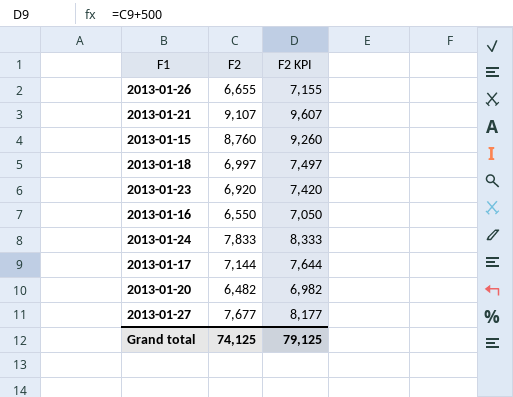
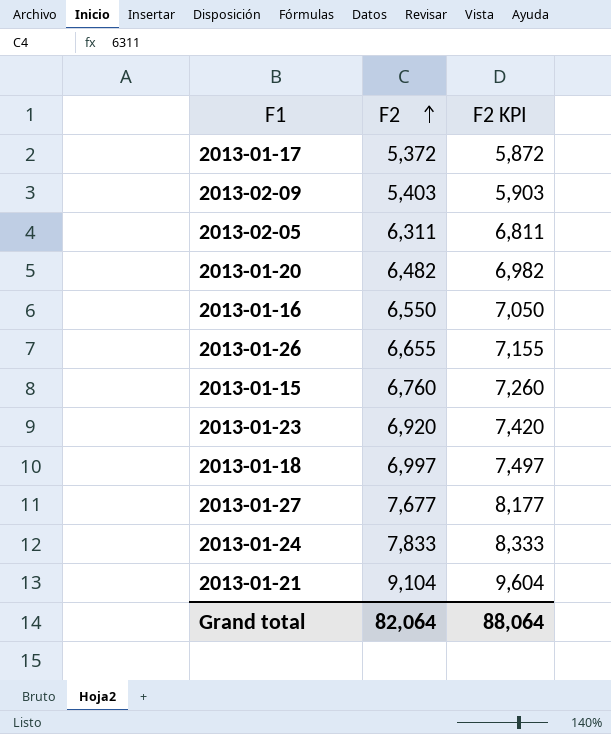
row order: none -> F2 ascending
2013-01-17 | F2: 7,144 -> 5,372
2013-01-17 | F2 KPI: 7,644 -> 5,872
row 2013-02-09: none -> 5,403 | 5,903
row 2013-02-05: none -> 6,311 | 6,811
2013-01-15 | F2: 8,760 -> 6,760
2013-01-15 | F2 KPI: 9,260 -> 7,260
2013-01-21 | F2: 9,107 -> 9,104
2013-01-21 | F2 KPI: 9,607 -> 9,604
Grand total | F2: 74,125 -> 82,064
Grand total | F2 KPI: 79,125 -> 88,064

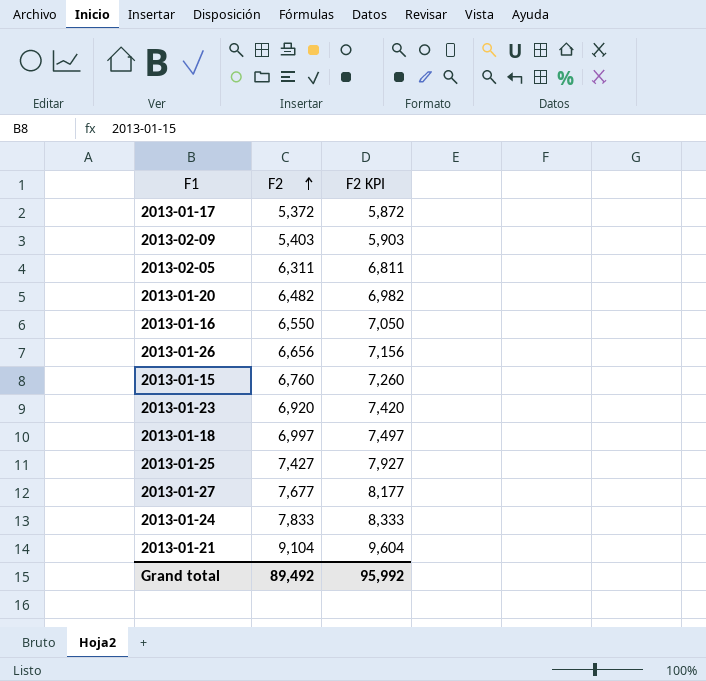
2013-01-26 | F2: 6,655 -> 6,656
2013-01-26 | F2 KPI: 7,155 -> 7,156
row 2013-01-25: none -> 7,427 | 7,927
Grand total | F2: 82,064 -> 89,492
Grand total | F2 KPI: 88,064 -> 95,992

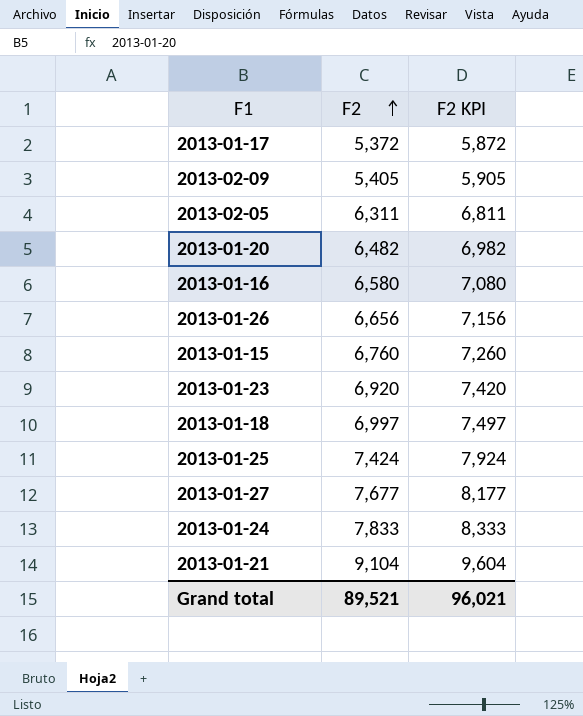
2013-02-09 | F2: 5,403 -> 5,405
2013-02-09 | F2 KPI: 5,903 -> 5,905
2013-01-16 | F2: 6,550 -> 6,580
2013-01-16 | F2 KPI: 7,050 -> 7,080
2013-01-25 | F2: 7,427 -> 7,424
2013-01-25 | F2 KPI: 7,927 -> 7,924
Grand total | F2: 89,492 -> 89,521
Grand total | F2 KPI: 95,992 -> 96,021

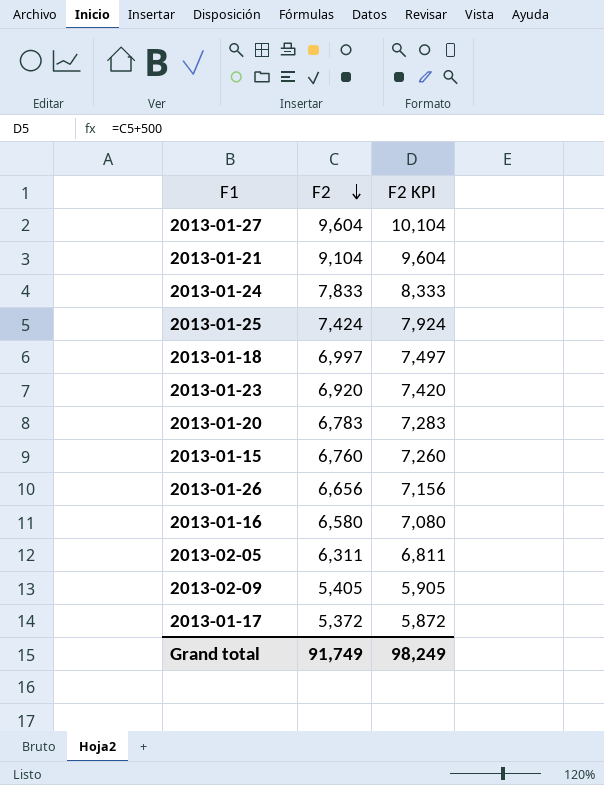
row order: F2 ascending -> F2 descending
2013-01-27 | F2: 7,677 -> 9,604
2013-01-27 | F2 KPI: 8,177 -> 10,104
2013-01-20 | F2: 6,482 -> 6,783
2013-01-20 | F2 KPI: 6,982 -> 7,283
Grand total | F2: 89,521 -> 91,749
Grand total | F2 KPI: 96,021 -> 98,249

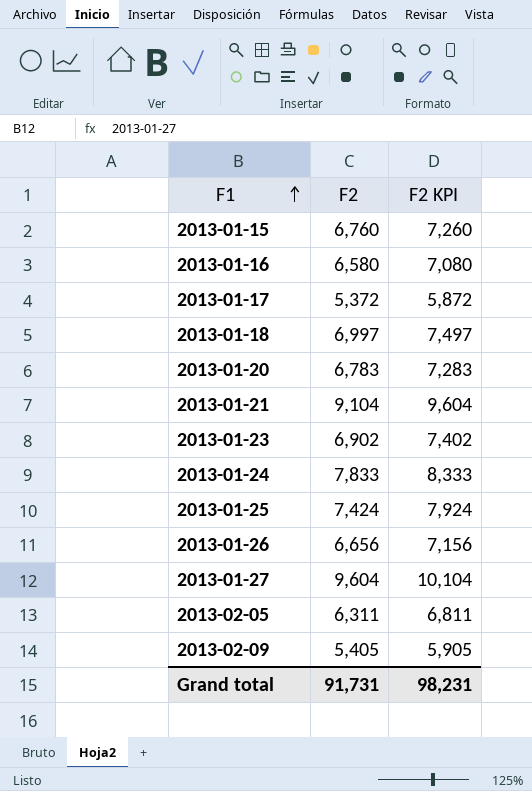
row order: F2 descending -> F1 ascending
2013-01-23 | F2: 6,920 -> 6,902
2013-01-23 | F2 KPI: 7,420 -> 7,402
Grand total | F2: 91,749 -> 91,731
Grand total | F2 KPI: 98,249 -> 98,231

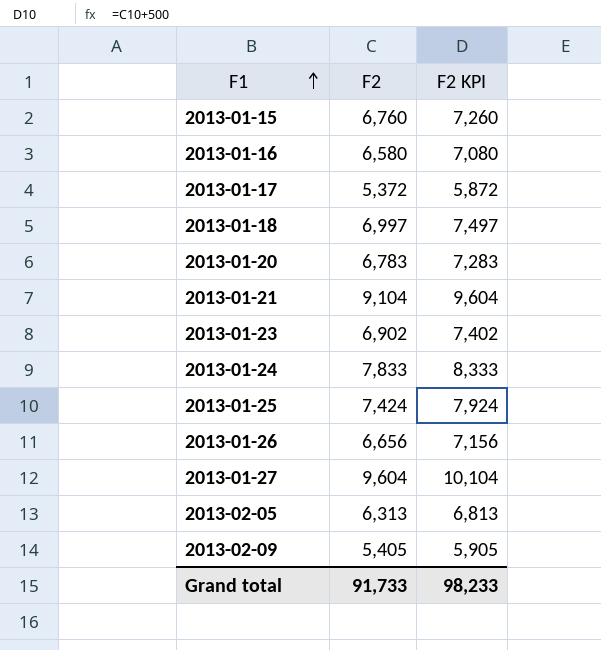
2013-02-05 | F2: 6,311 -> 6,313
2013-02-05 | F2 KPI: 6,811 -> 6,813
Grand total | F2: 91,731 -> 91,733
Grand total | F2 KPI: 98,231 -> 98,233

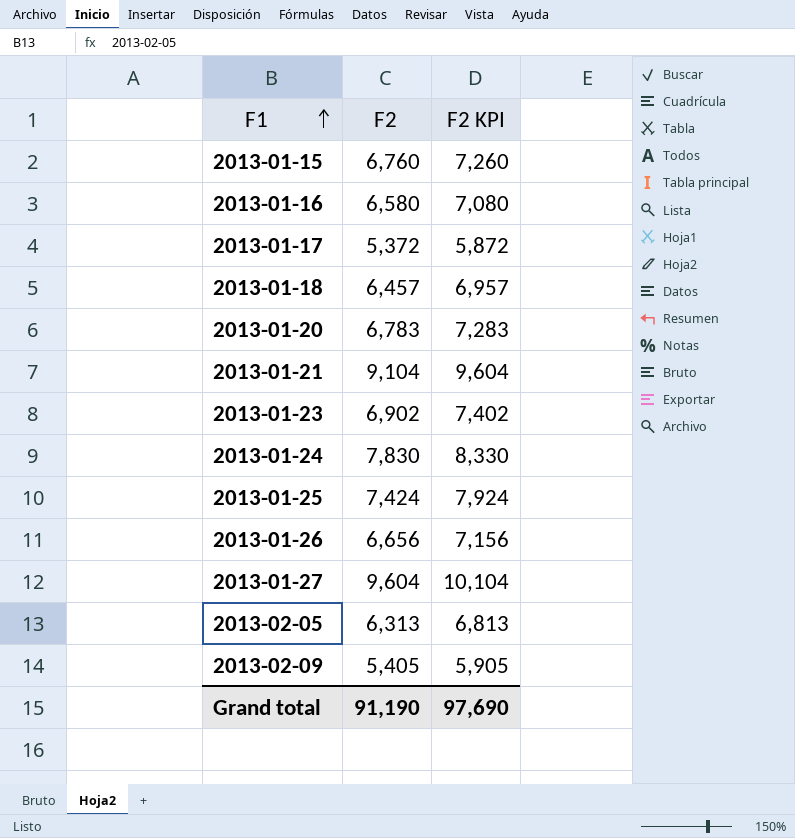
2013-01-18 | F2: 6,997 -> 6,457
2013-01-18 | F2 KPI: 7,497 -> 6,957
2013-01-24 | F2: 7,833 -> 7,830
2013-01-24 | F2 KPI: 8,333 -> 8,330
Grand total | F2: 91,733 -> 91,190
Grand total | F2 KPI: 98,233 -> 97,690

